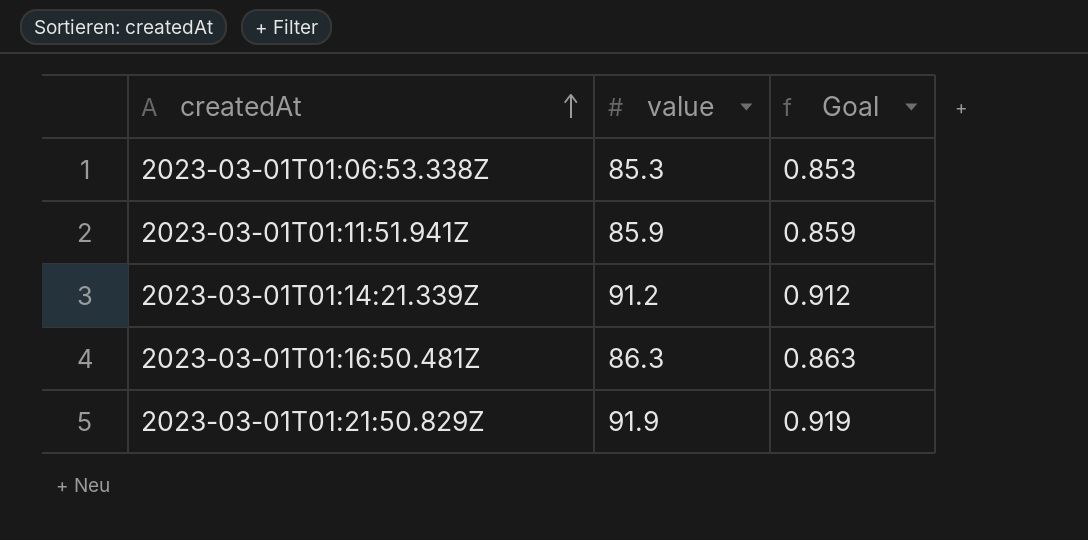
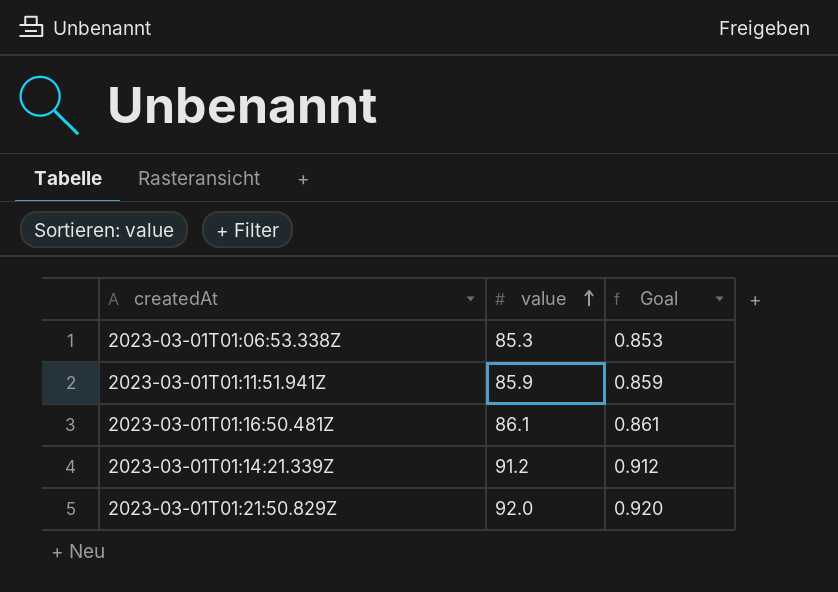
row order: createdAt ascending -> value ascending
2023-03-01T01:16:50.481Z | value: 86.3 -> 86.1
2023-03-01T01:16:50.481Z | Goal: 0.863 -> 0.861
2023-03-01T01:21:50.829Z | value: 91.9 -> 92.0
2023-03-01T01:21:50.829Z | Goal: 0.919 -> 0.920

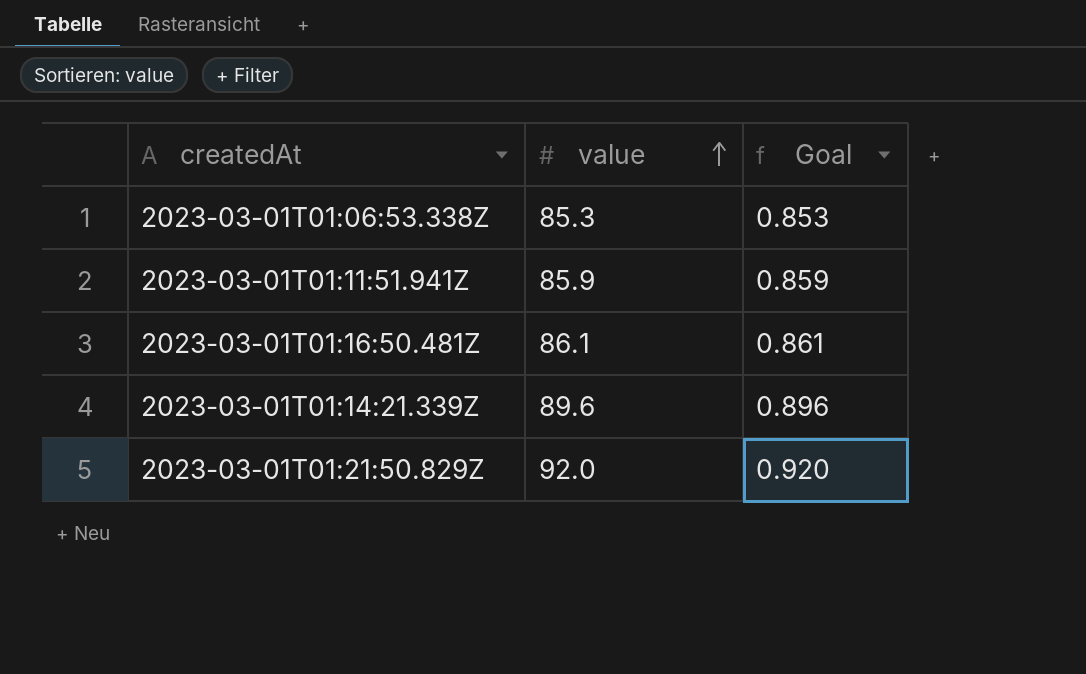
2023-03-01T01:14:21.339Z | value: 91.2 -> 89.6
2023-03-01T01:14:21.339Z | Goal: 0.912 -> 0.896

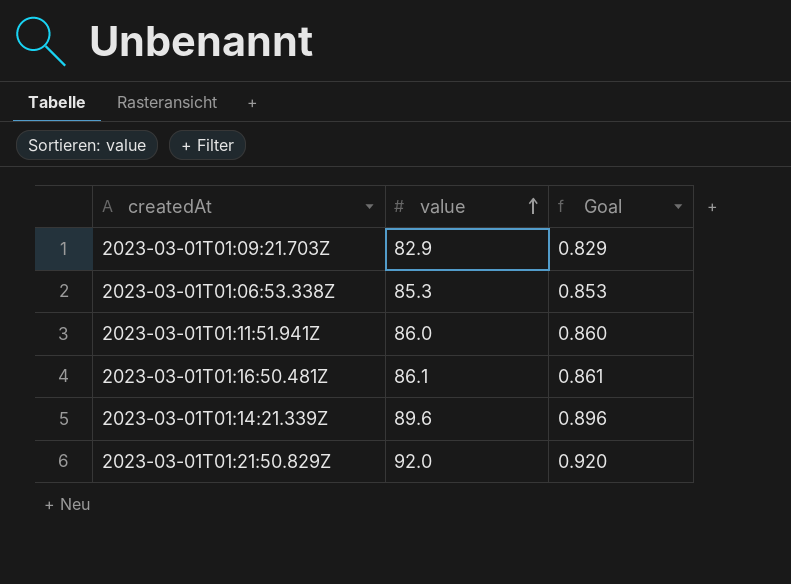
row 2023-03-01T01:09:21.703Z: none -> 82.9 | 0.829
2023-03-01T01:11:51.941Z | value: 85.9 -> 86.0
2023-03-01T01:11:51.941Z | Goal: 0.859 -> 0.860

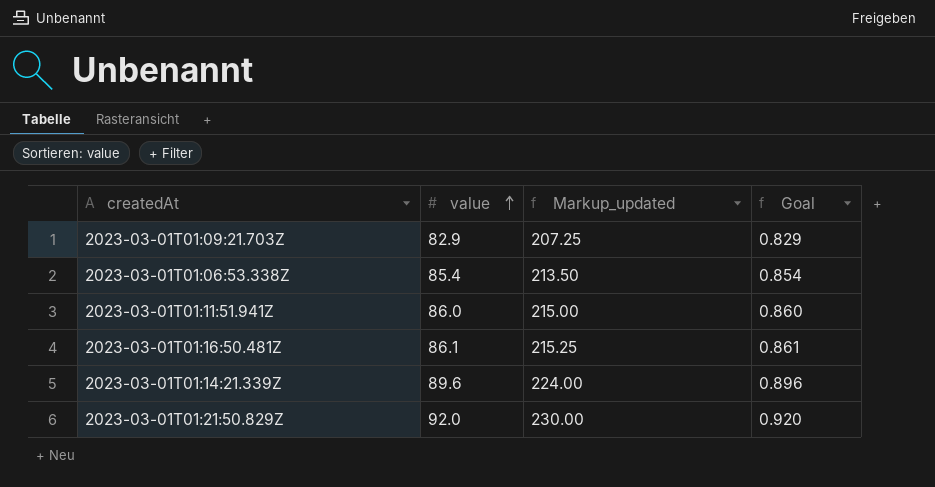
column Markup_updated | formula: none -> [value] * 2.5
2023-03-01T01:06:53.338Z | value: 85.3 -> 85.4
2023-03-01T01:06:53.338Z | Goal: 0.853 -> 0.854

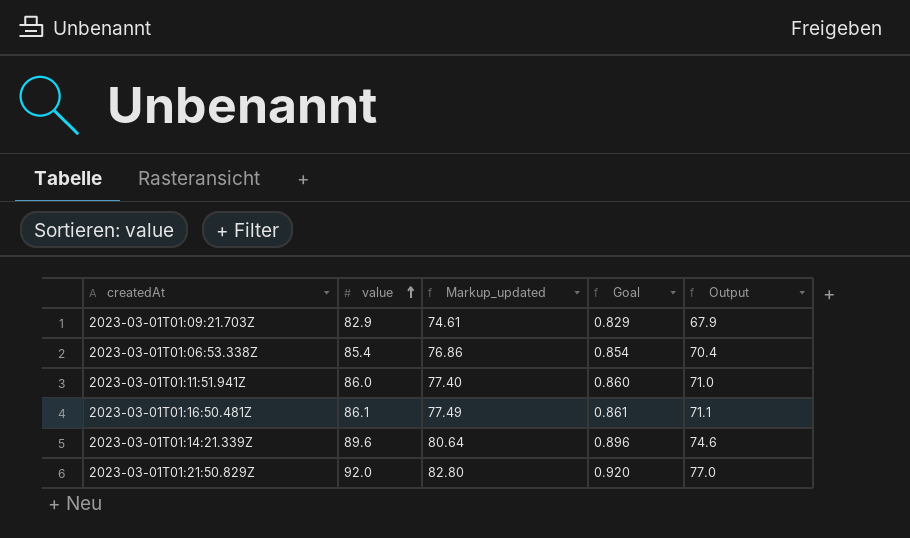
column Markup_updated | formula: [value] * 2.5 -> [value] * 0.9
column Output | formula: none -> [value] - 15

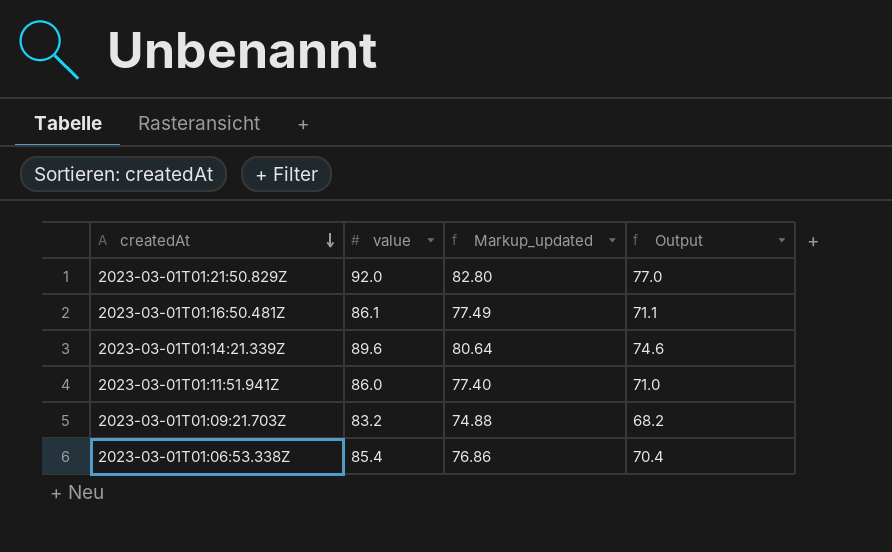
row order: value ascending -> createdAt descending
column Goal | formula: [value] * 0.01 -> none
2023-03-01T01:09:21.703Z | value: 82.9 -> 83.2
2023-03-01T01:09:21.703Z | Markup_updated: 74.61 -> 74.88
2023-03-01T01:09:21.703Z | Output: 67.9 -> 68.2

